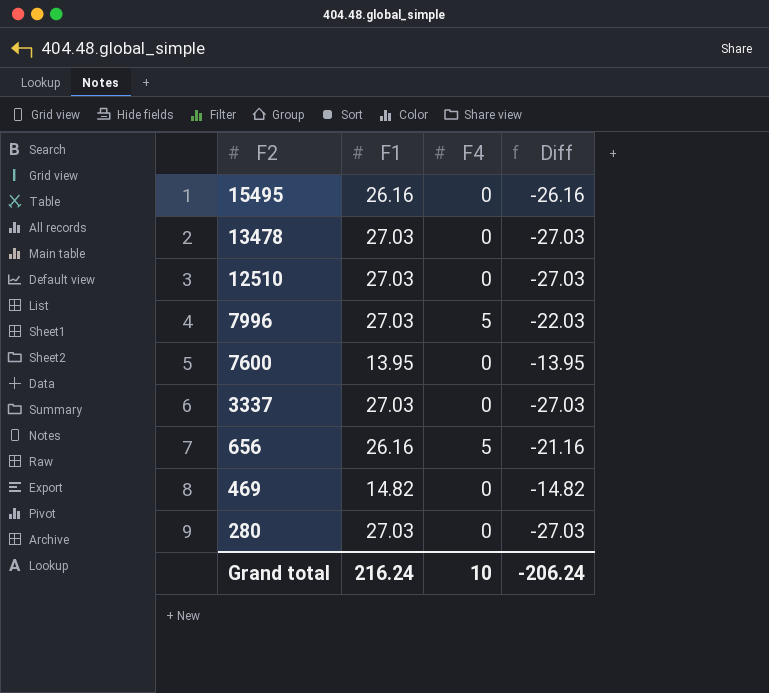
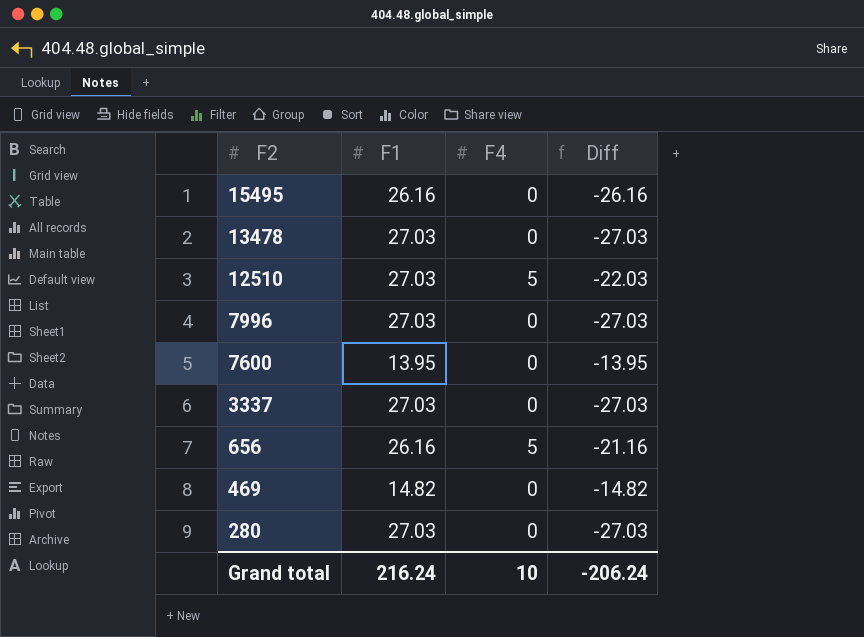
12510 | F4: 0 -> 5
12510 | Diff: -27.03 -> -22.03
7996 | F4: 5 -> 0
7996 | Diff: -22.03 -> -27.03

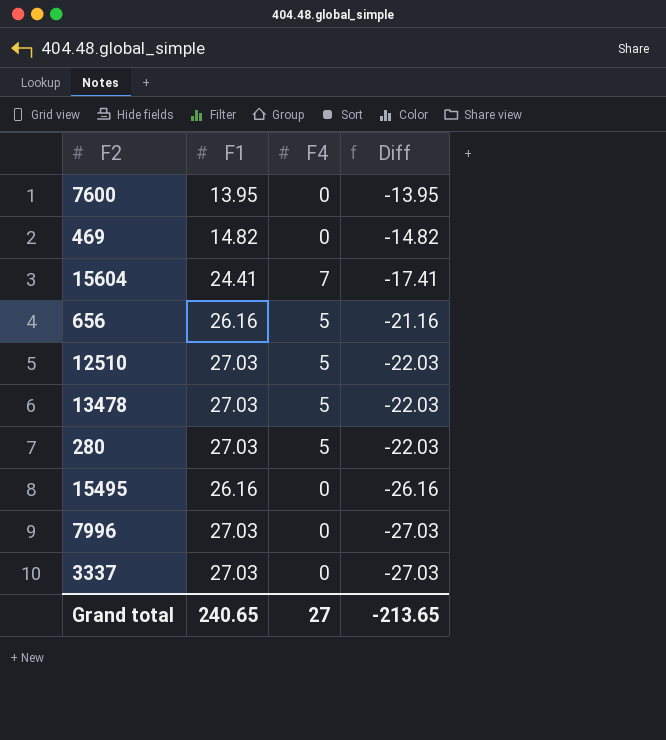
row order: F2 descending -> Diff descending
row 15604: none -> 24.41 | 7 | -17.41
13478 | F4: 0 -> 5
13478 | Diff: -27.03 -> -22.03
280 | F4: 0 -> 5
280 | Diff: -27.03 -> -22.03
Grand total | F1: 216.24 -> 240.65
Grand total | F4: 10 -> 27
Grand total | Diff: -206.24 -> -213.65

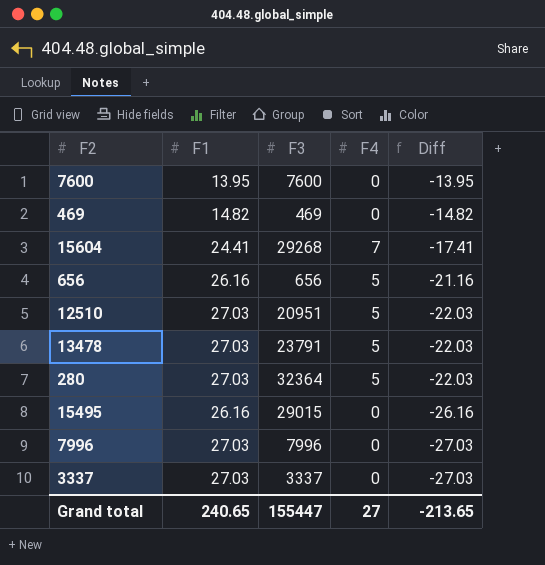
column F3 | position: none -> 3

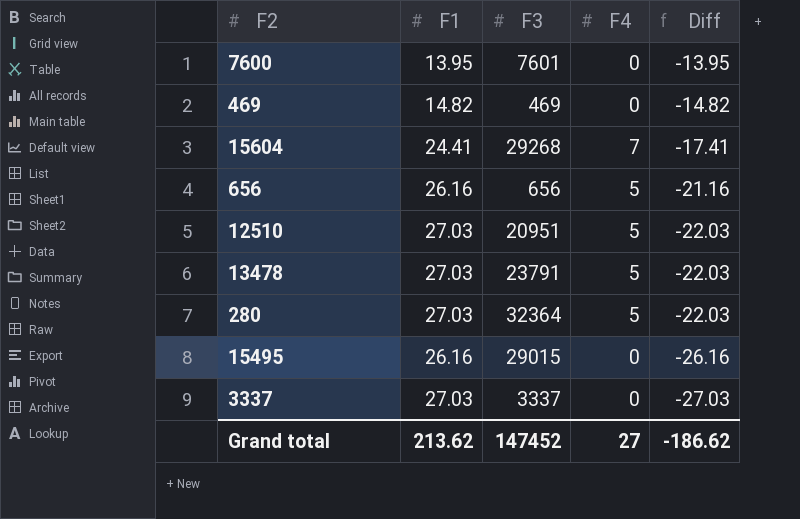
row 7996: 27.03 | 7996 | 0 | -27.03 -> none
7600 | F3: 7600 -> 7601
Grand total | F1: 240.65 -> 213.62
Grand total | F3: 155447 -> 147452
Grand total | Diff: -213.65 -> -186.62

